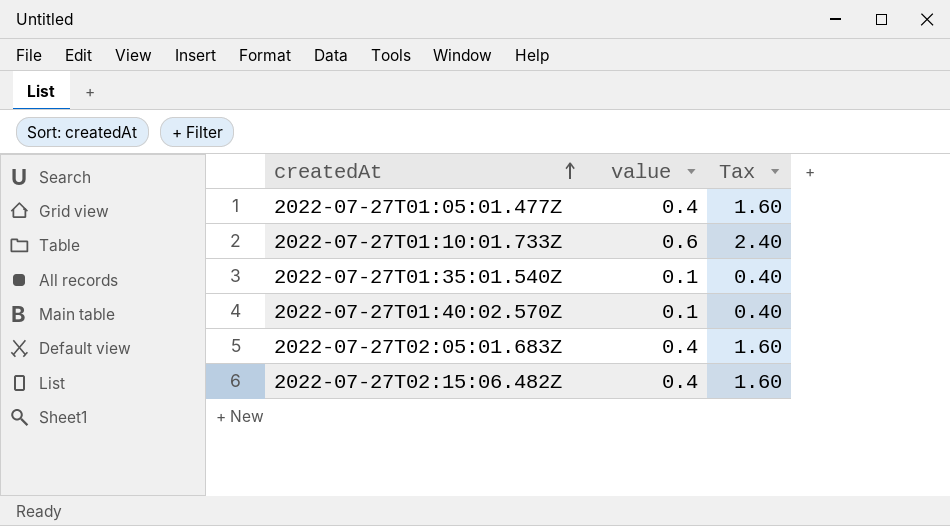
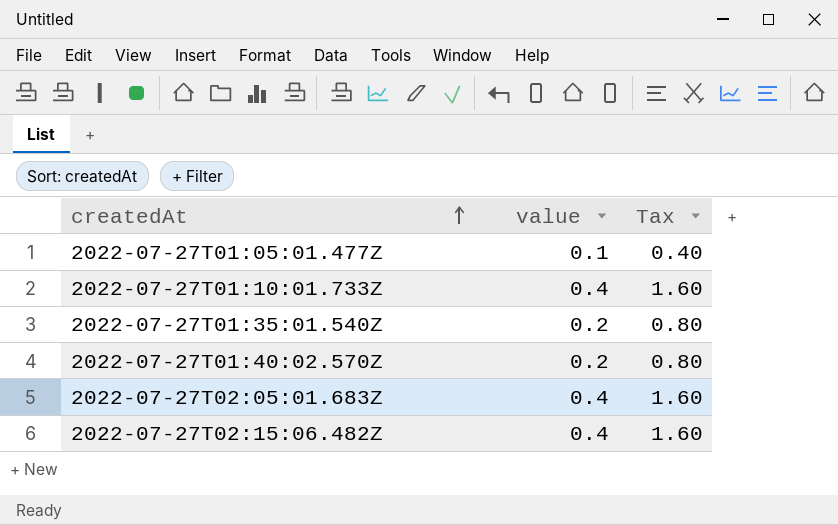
2022-07-27T01:05:01.477Z | value: 0.4 -> 0.1
2022-07-27T01:05:01.477Z | Tax: 1.60 -> 0.40
2022-07-27T01:10:01.733Z | value: 0.6 -> 0.4
2022-07-27T01:10:01.733Z | Tax: 2.40 -> 1.60
2022-07-27T01:35:01.540Z | value: 0.1 -> 0.2
2022-07-27T01:35:01.540Z | Tax: 0.40 -> 0.80
2022-07-27T01:40:02.570Z | value: 0.1 -> 0.2
2022-07-27T01:40:02.570Z | Tax: 0.40 -> 0.80

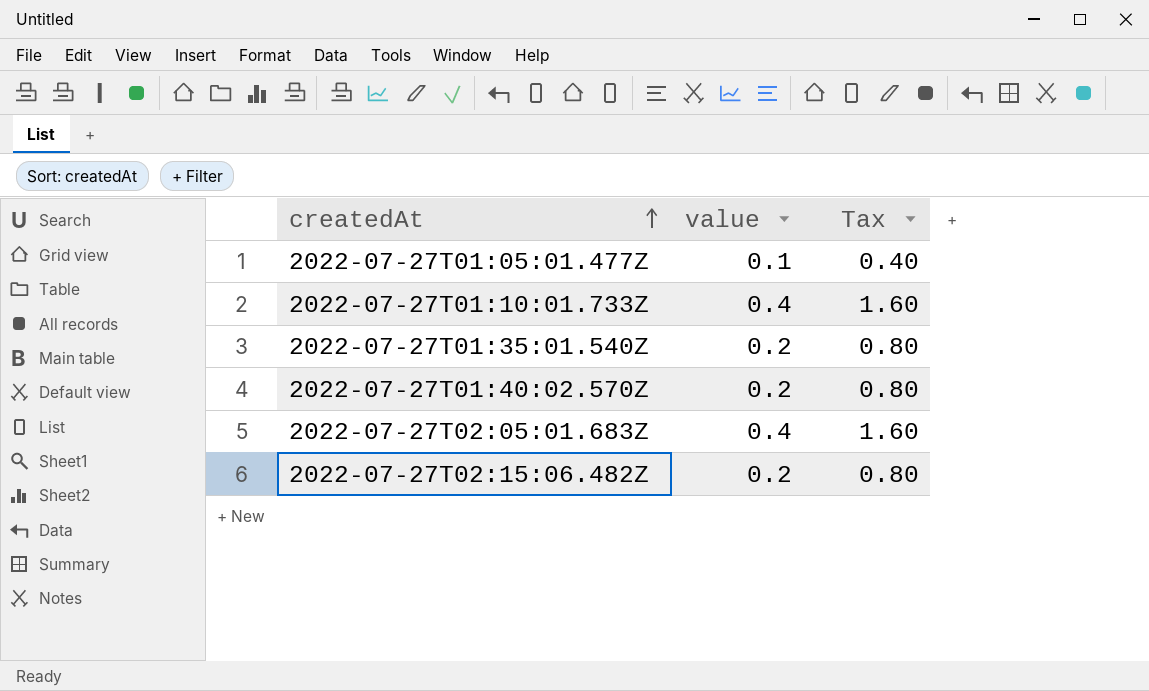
2022-07-27T02:15:06.482Z | value: 0.4 -> 0.2
2022-07-27T02:15:06.482Z | Tax: 1.60 -> 0.80

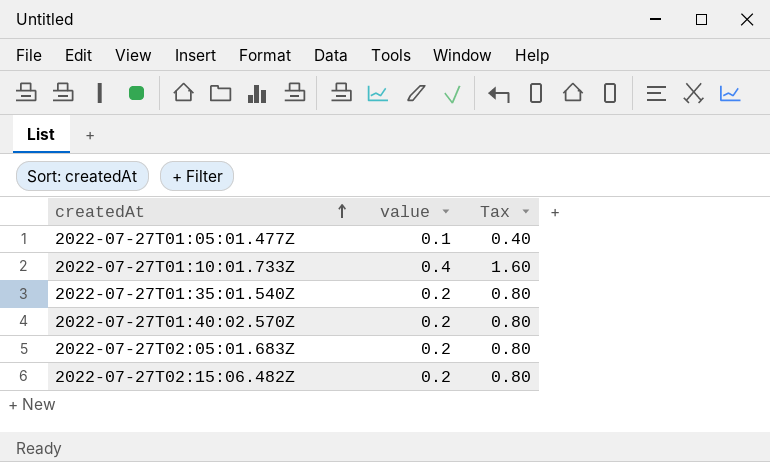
2022-07-27T02:05:01.683Z | value: 0.4 -> 0.2
2022-07-27T02:05:01.683Z | Tax: 1.60 -> 0.80

